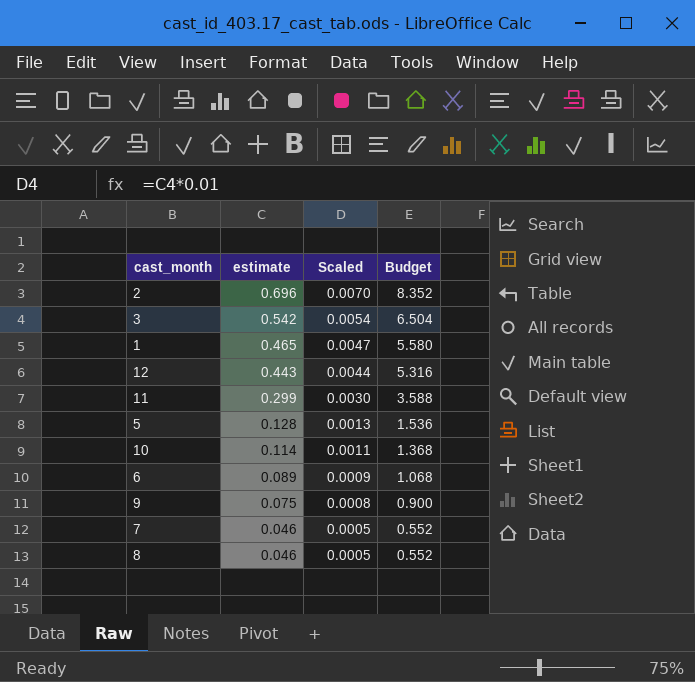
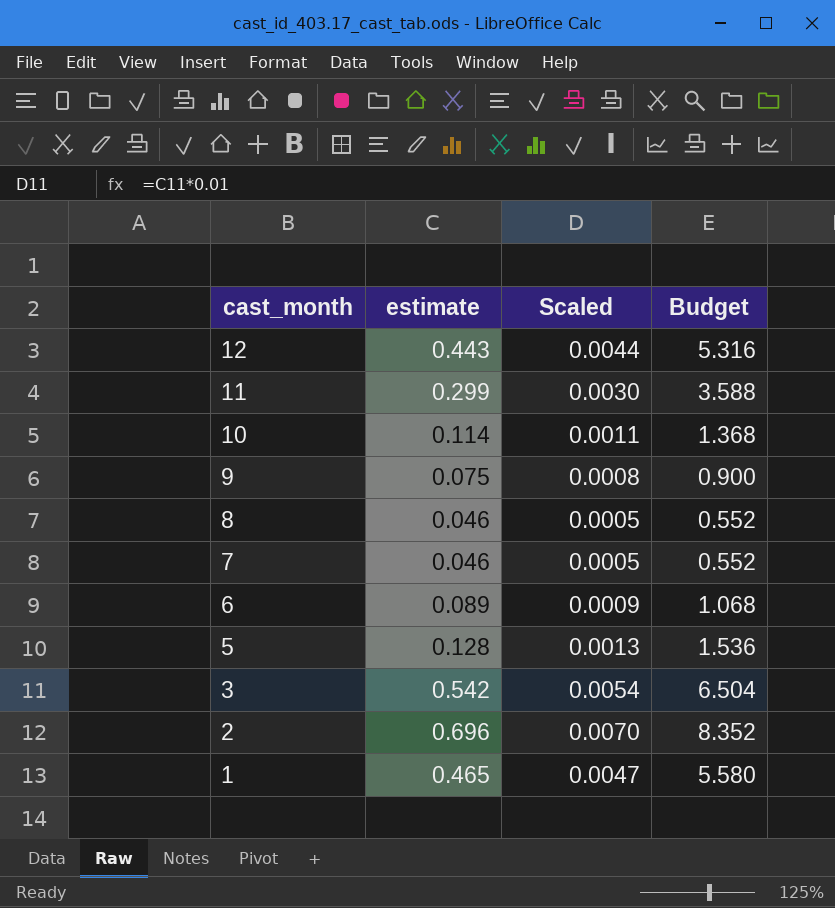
row order: estimate descending -> cast_month descending

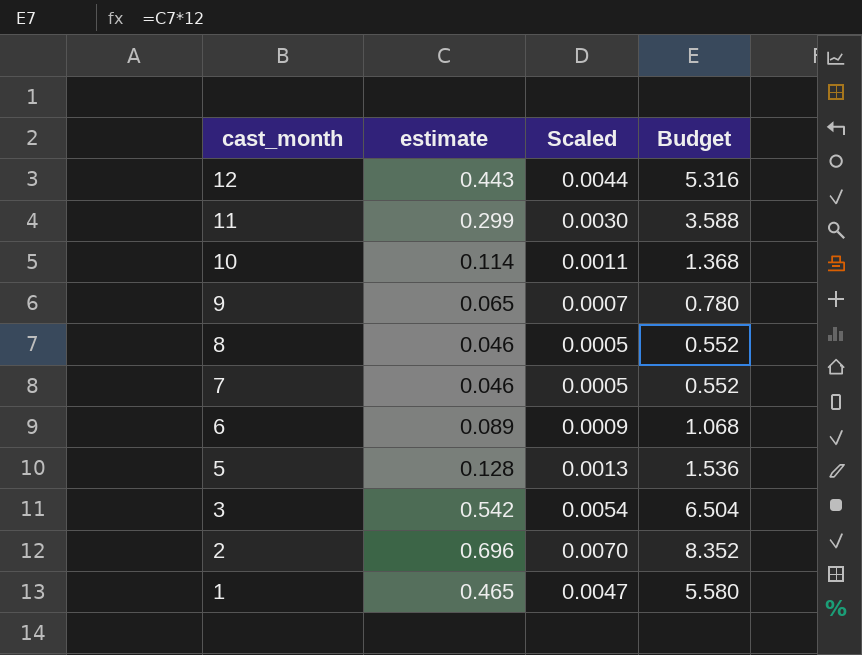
9 | estimate: 0.075 -> 0.065
9 | Scaled: 0.0008 -> 0.0007
9 | Budget: 0.900 -> 0.780

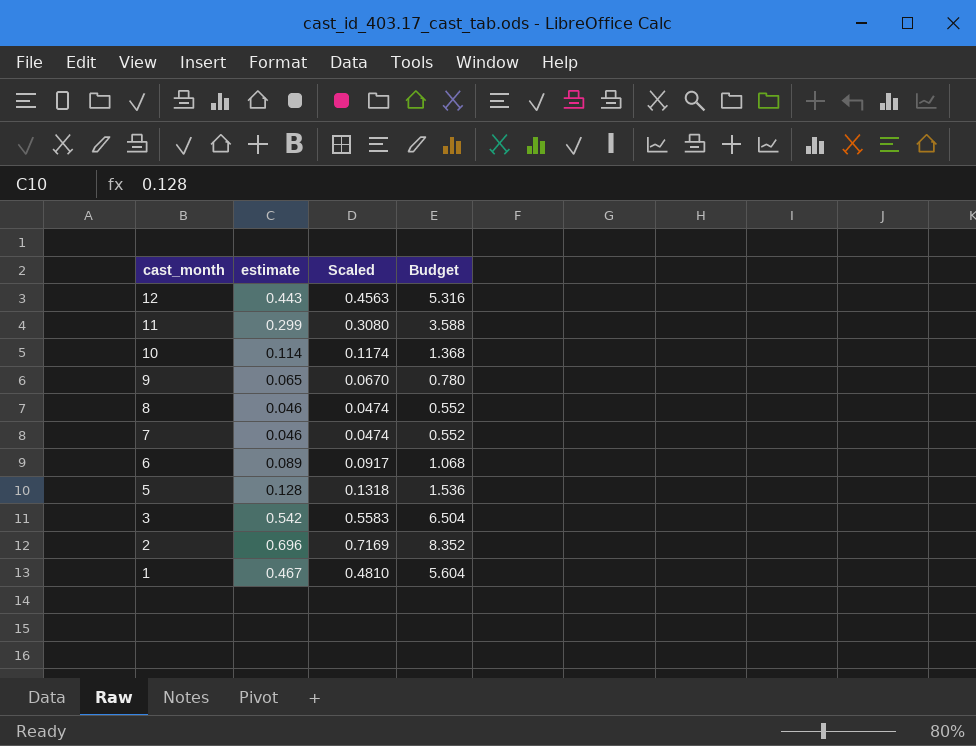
column Scaled | formula: [estimate] * 0.01 -> [estimate] * 1.03
1 | estimate: 0.465 -> 0.467
1 | Budget: 5.580 -> 5.604

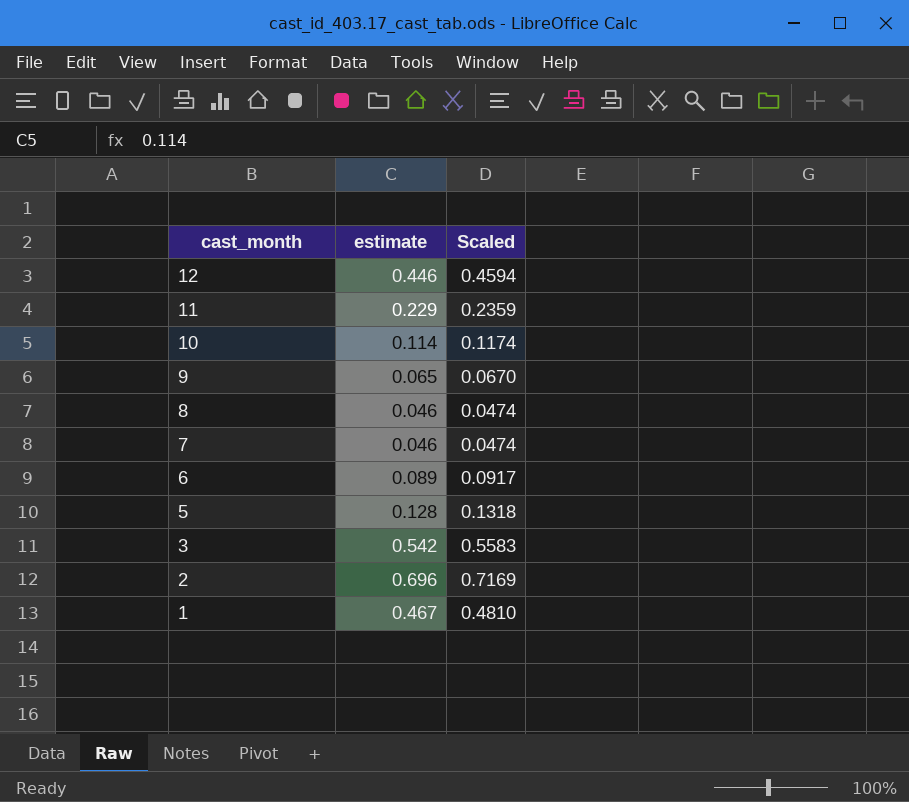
column Budget | formula: [estimate] * 12 -> none
12 | estimate: 0.443 -> 0.446
12 | Scaled: 0.4563 -> 0.4594
11 | estimate: 0.299 -> 0.229
11 | Scaled: 0.3080 -> 0.2359

